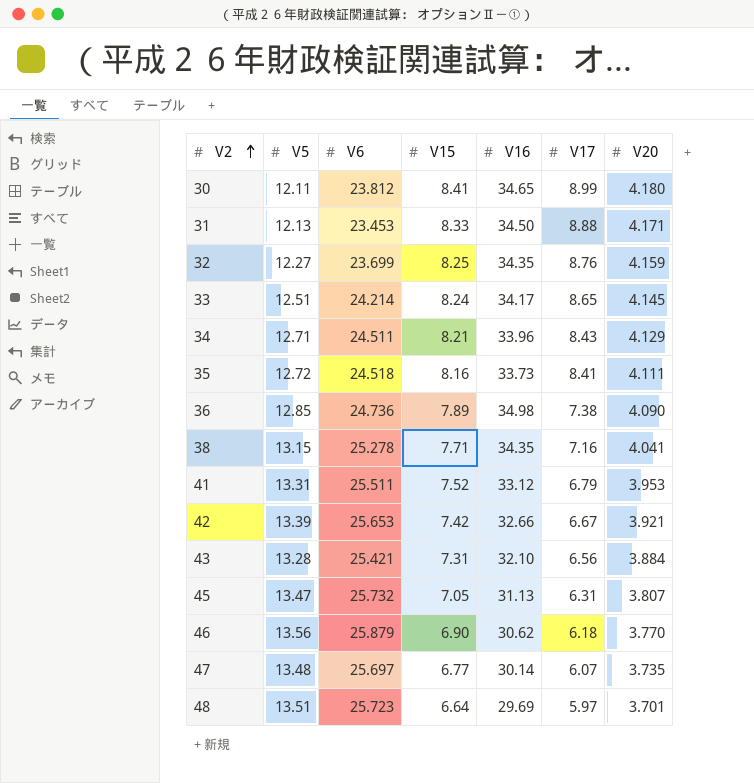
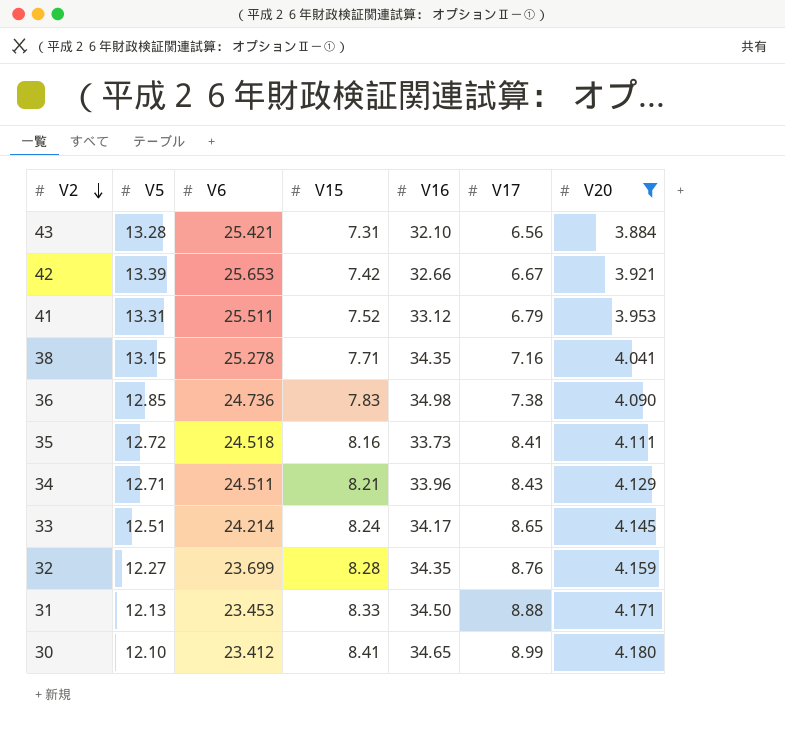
filter: none -> V20 >= 3.884
row order: V2 ascending -> V2 descending
36 | V15: 7.89 -> 7.83
32 | V15: 8.25 -> 8.28
30 | V5: 12.11 -> 12.10
30 | V6: 23.812 -> 23.412

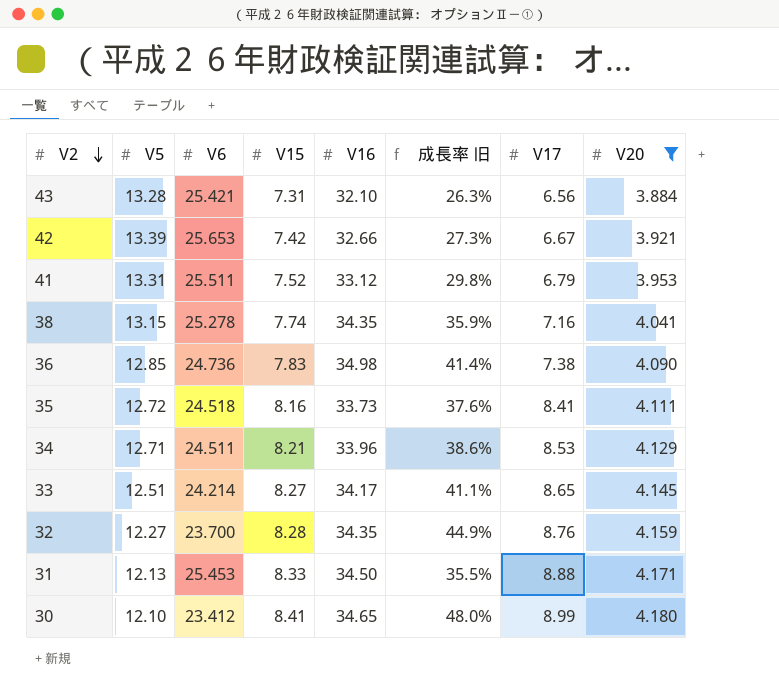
column 成長率 旧 | formula: none -> ([V16] - [V6]) / [V6]
38 | V15: 7.71 -> 7.74
34 | V17: 8.43 -> 8.53
33 | V15: 8.24 -> 8.27
32 | V6: 23.699 -> 23.700
31 | V6: 23.453 -> 25.453

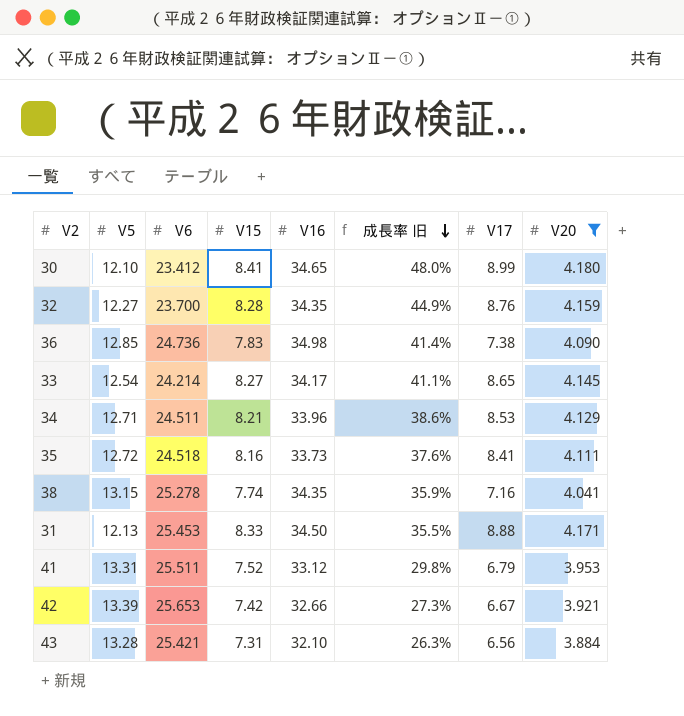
row order: V2 descending -> 成長率 旧 descending
33 | V5: 12.51 -> 12.54

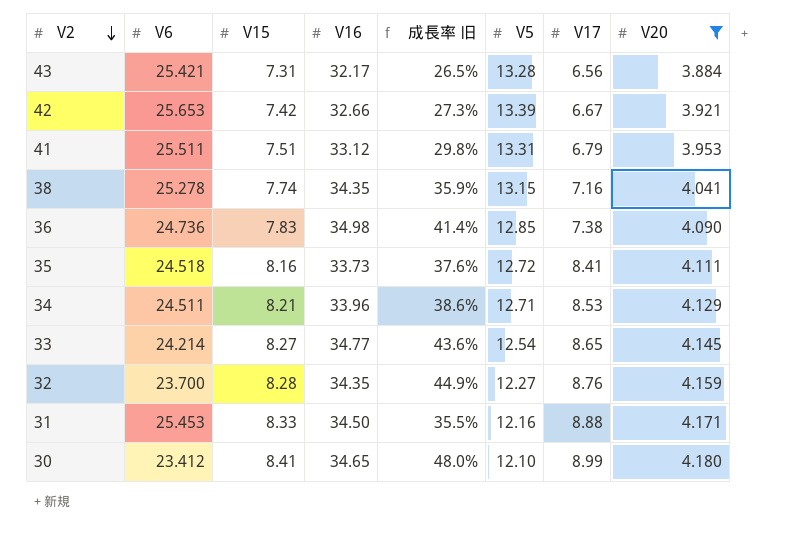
row order: 成長率 旧 descending -> V2 descending
column V5 | position: 2 -> 6
43 | V16: 32.10 -> 32.17
43 | 成長率 旧: 26.3% -> 26.5%
41 | V15: 7.52 -> 7.51
33 | V16: 34.17 -> 34.77
33 | 成長率 旧: 41.1% -> 43.6%
31 | V5: 12.13 -> 12.16

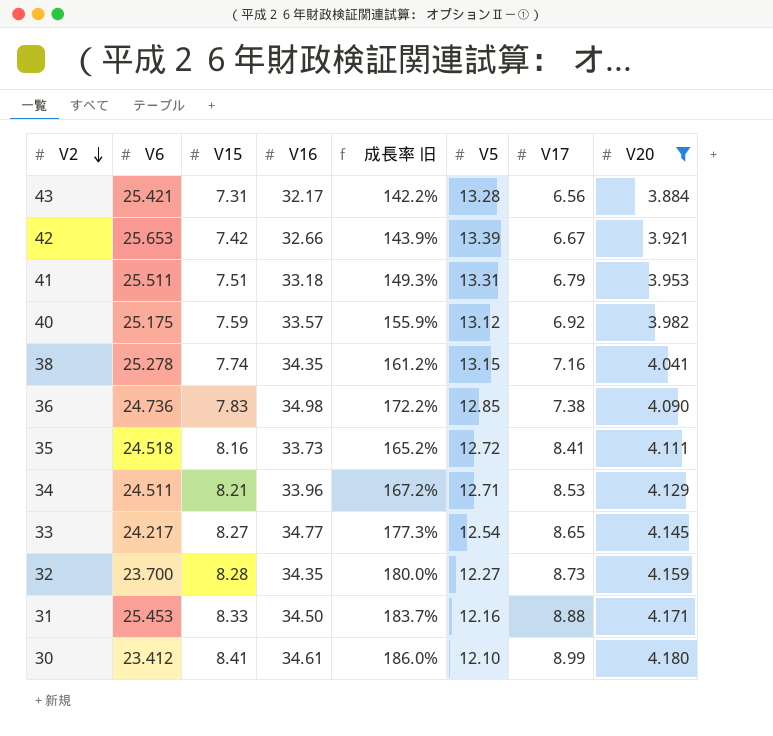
column 成長率 旧 | formula: ([V16] - [V6]) / [V6] -> ([V16] - [V5]) / [V5]
41 | V16: 33.12 -> 33.18
row 40: none -> 25.175 | 7.59 | 33.57 | 155.9% | 13.12 | 6.92 | 3.982
33 | V6: 24.214 -> 24.217
32 | V17: 8.76 -> 8.73
30 | V16: 34.65 -> 34.61

